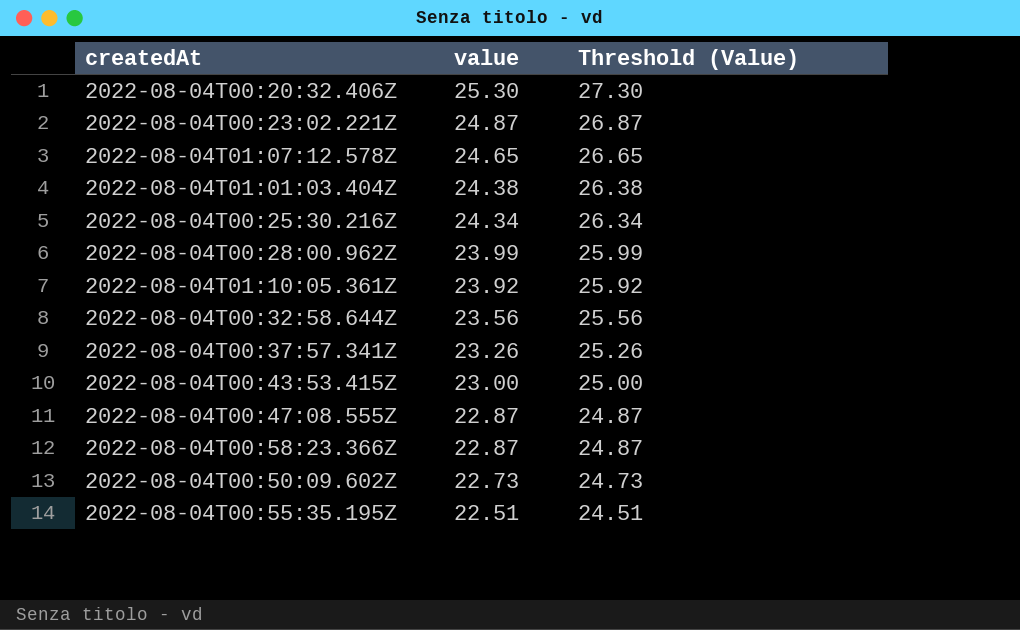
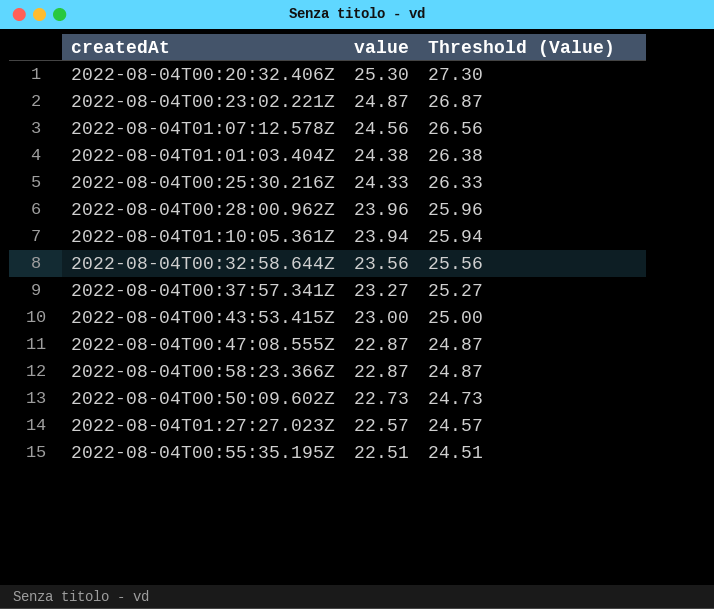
2022-08-04T01:07:12.578Z | value: 24.65 -> 24.56
2022-08-04T01:07:12.578Z | Threshold (Value): 26.65 -> 26.56
2022-08-04T00:25:30.216Z | value: 24.34 -> 24.33
2022-08-04T00:25:30.216Z | Threshold (Value): 26.34 -> 26.33
2022-08-04T00:28:00.962Z | value: 23.99 -> 23.96
2022-08-04T00:28:00.962Z | Threshold (Value): 25.99 -> 25.96
2022-08-04T01:10:05.361Z | value: 23.92 -> 23.94
2022-08-04T01:10:05.361Z | Threshold (Value): 25.92 -> 25.94
2022-08-04T00:37:57.341Z | value: 23.26 -> 23.27
2022-08-04T00:37:57.341Z | Threshold (Value): 25.26 -> 25.27
row 2022-08-04T01:27:27.023Z: none -> 22.57 | 24.57

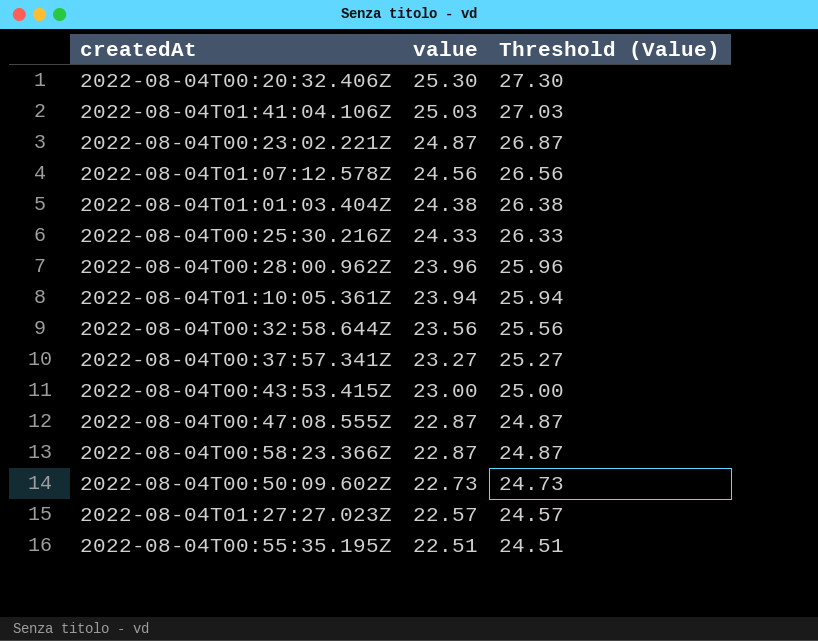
row 2022-08-04T01:41:04.106Z: none -> 25.03 | 27.03

